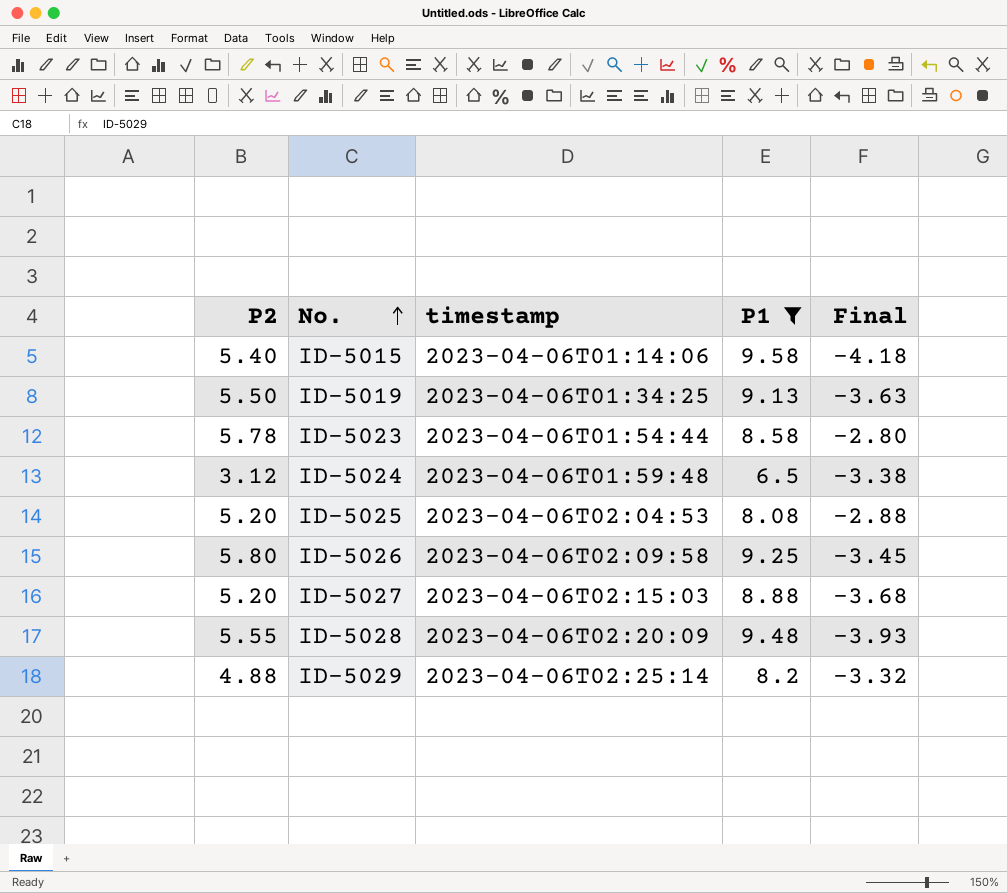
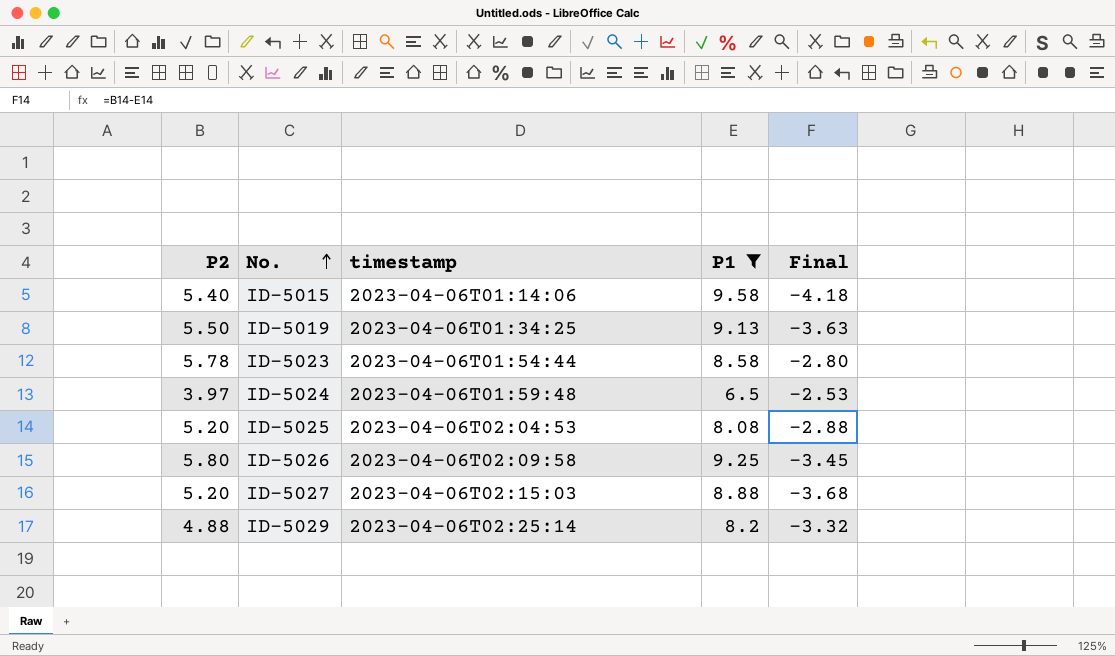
row ID-5028: 5.55 | 2023-04-06T02:20:09 | 9.48 | -3.93 -> none
ID-5024 | P2: 3.12 -> 3.97
ID-5024 | Final: -3.38 -> -2.53

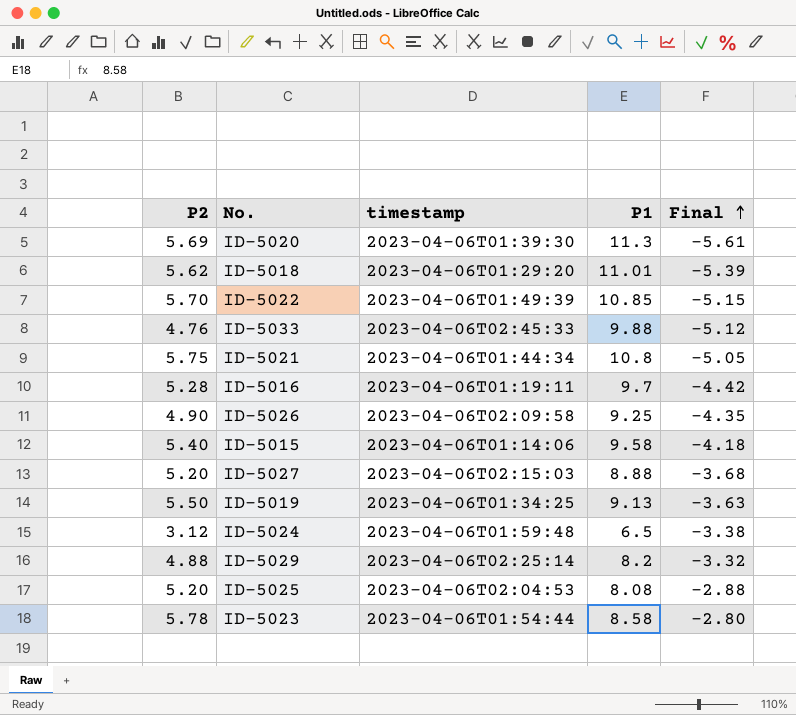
filter: P1 <= 9.58 -> none
row order: No. ascending -> Final ascending
ID-5026 | P2: 5.80 -> 4.90
ID-5026 | Final: -3.45 -> -4.35
ID-5024 | P2: 3.97 -> 3.12
ID-5024 | Final: -2.53 -> -3.38

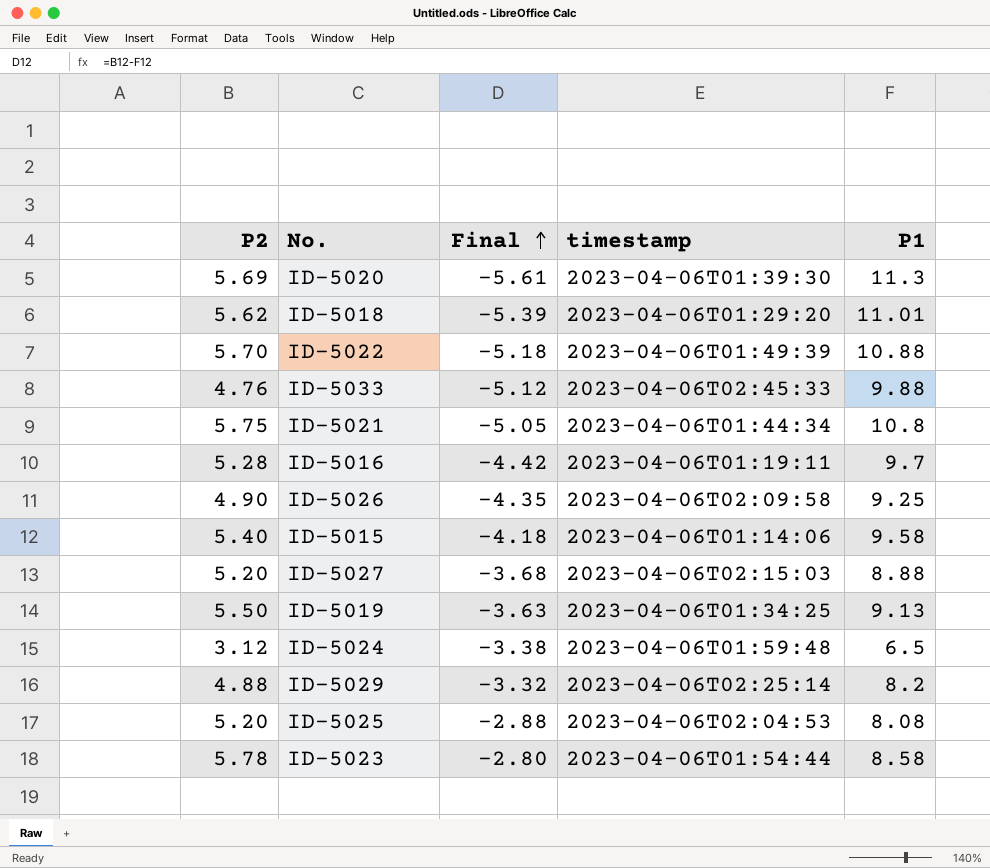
column Final | position: 5 -> 3
ID-5022 | Final: -5.15 -> -5.18
ID-5022 | P1: 10.85 -> 10.88

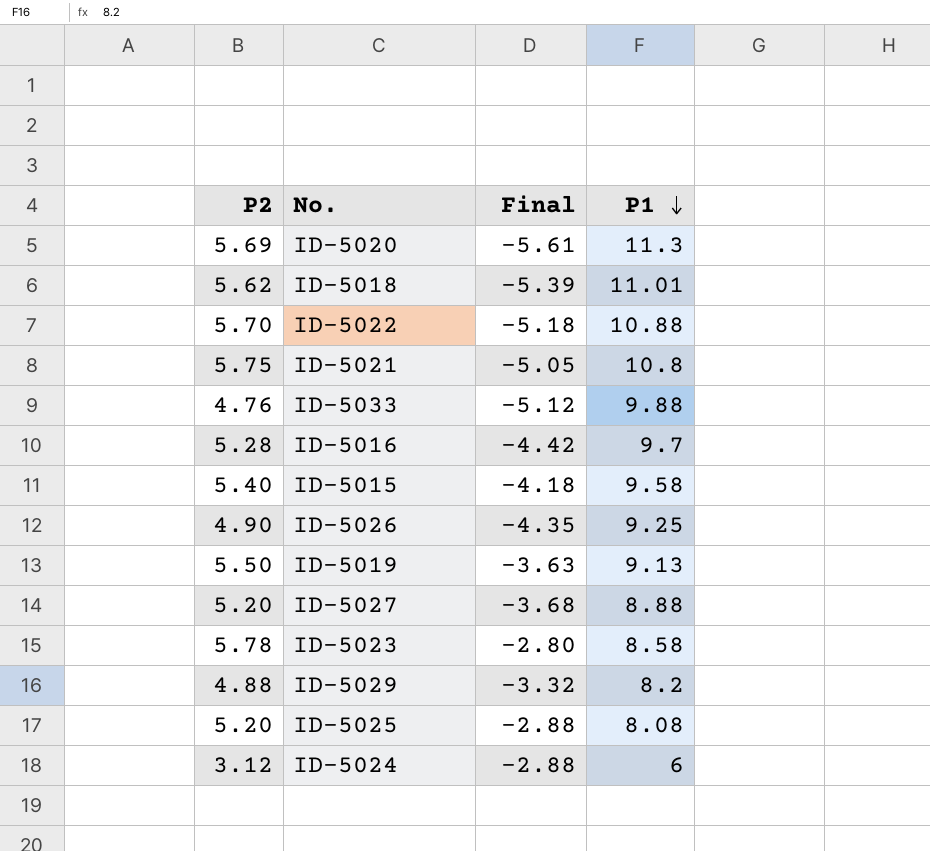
row order: Final ascending -> P1 descending
column timestamp | position: 4 -> none
ID-5024 | Final: -3.38 -> -2.88
ID-5024 | P1: 6.5 -> 6

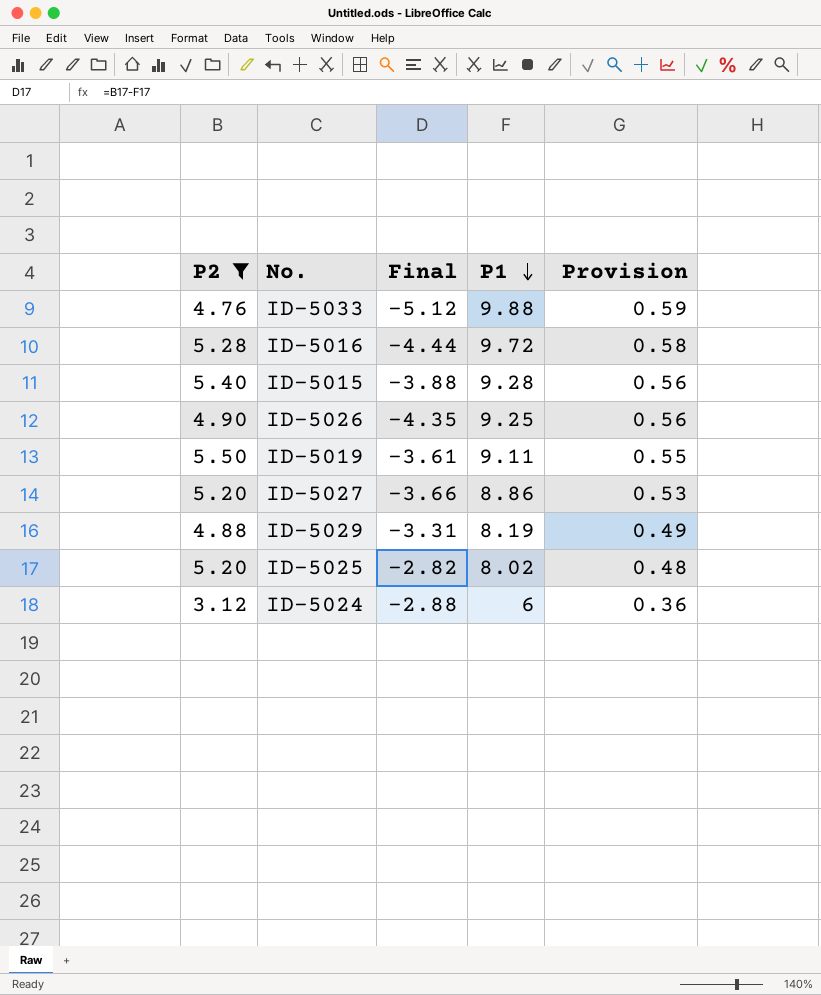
filter: none -> P2 <= 5.50
column Provision | formula: none -> [P1] * 0.06
ID-5016 | Final: -4.42 -> -4.44
ID-5016 | P1: 9.7 -> 9.72
ID-5015 | Final: -4.18 -> -3.88
ID-5015 | P1: 9.58 -> 9.28
ID-5019 | Final: -3.63 -> -3.61
ID-5019 | P1: 9.13 -> 9.11
ID-5027 | Final: -3.68 -> -3.66
ID-5027 | P1: 8.88 -> 8.86
ID-5029 | Final: -3.32 -> -3.31
ID-5029 | P1: 8.2 -> 8.19
ID-5025 | Final: -2.88 -> -2.82
ID-5025 | P1: 8.08 -> 8.02

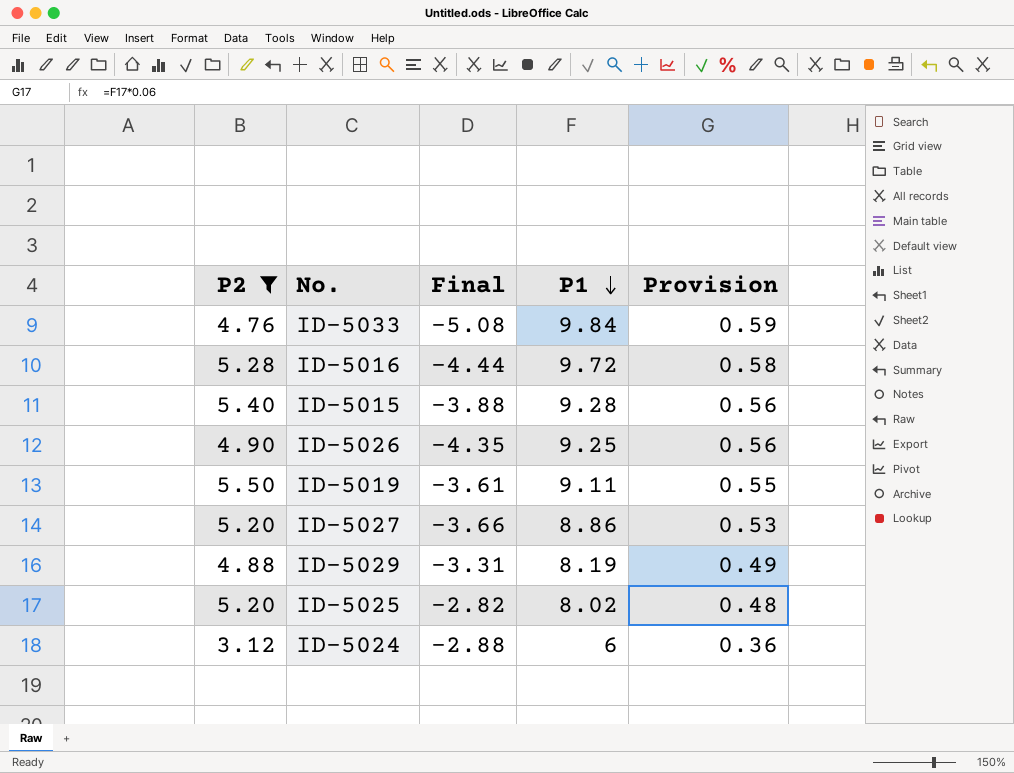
ID-5033 | Final: -5.12 -> -5.08
ID-5033 | P1: 9.88 -> 9.84

